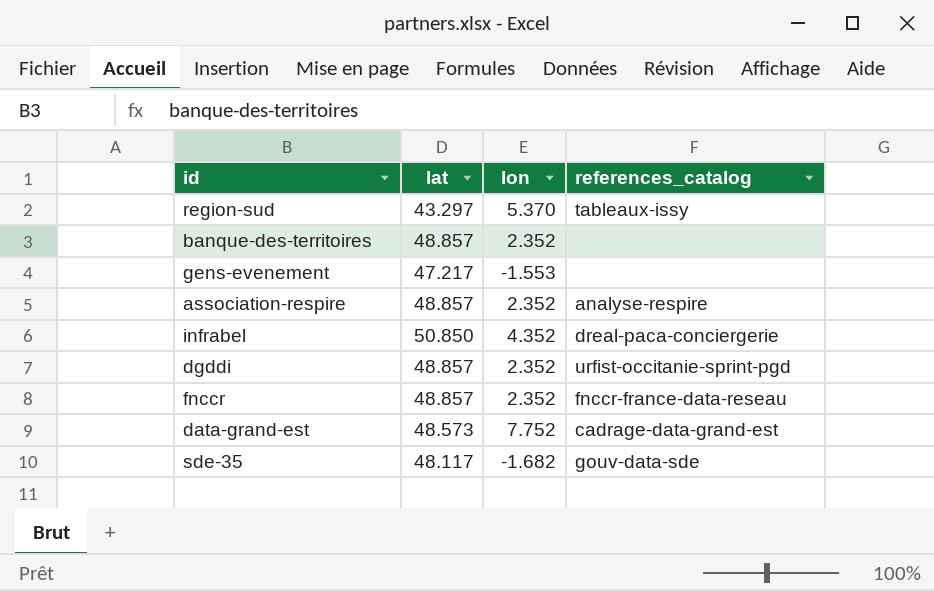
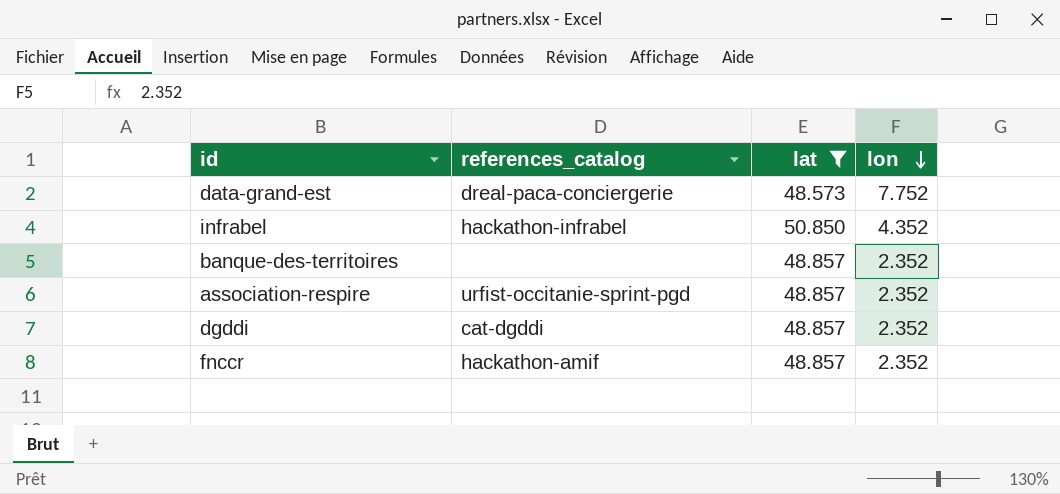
filter: none -> lat >= 48.573
row order: none -> lon descending
column references_catalog | position: 4 -> 2
data-grand-est | references_catalog: cadrage-data-grand-est -> dreal-paca-conciergerie
infrabel | references_catalog: dreal-paca-conciergerie -> hackathon-infrabel
association-respire | references_catalog: analyse-respire -> urfist-occitanie-sprint-pgd
dgddi | references_catalog: urfist-occitanie-sprint-pgd -> cat-dgddi
fnccr | references_catalog: fnccr-france-data-reseau -> hackathon-amif

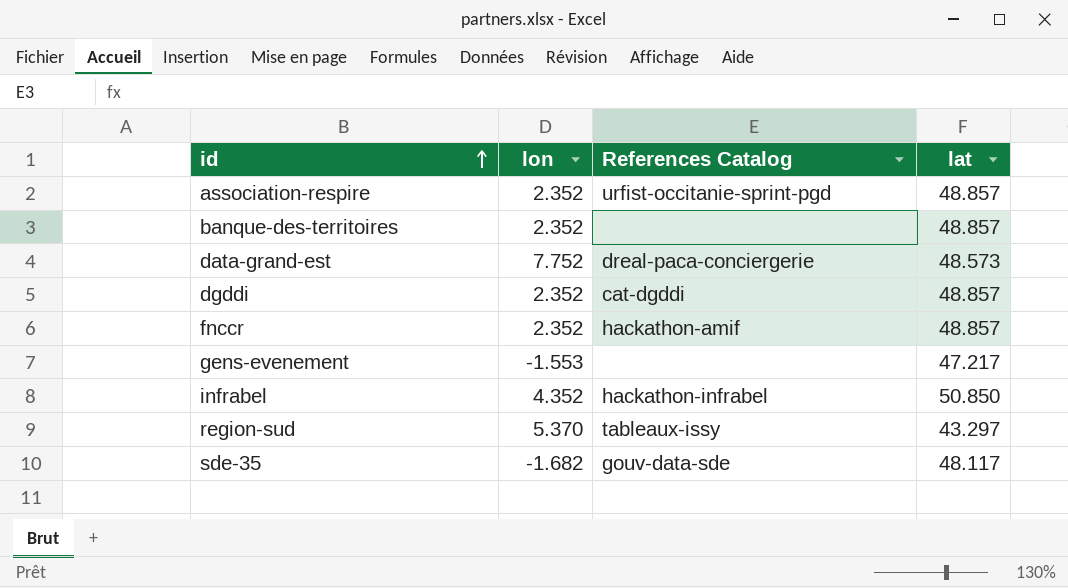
filter: lat >= 48.573 -> none
row order: lon descending -> id ascending
column lon | position: 4 -> 2
column name: references_catalog -> References Catalog

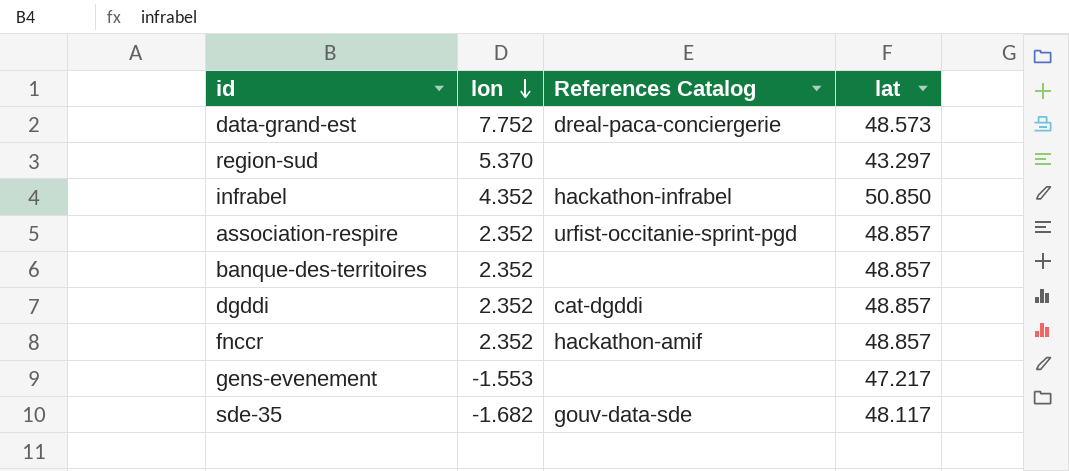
row order: id ascending -> lon descending
region-sud | References Catalog: tableaux-issy -> none

